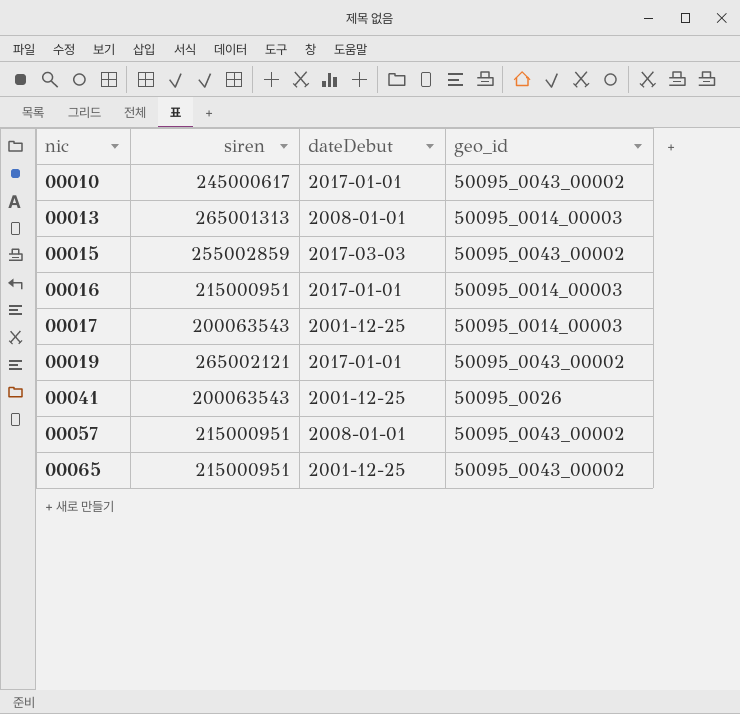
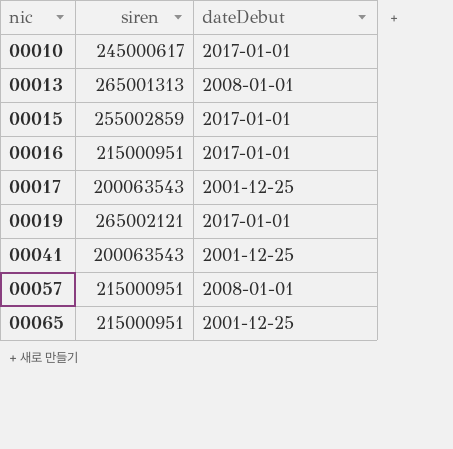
column geo_id | position: 4 -> none
00015 | dateDebut: 2017-03-03 -> 2017-01-01

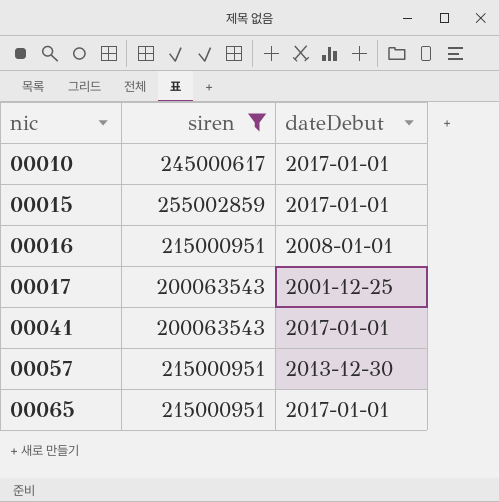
filter: none -> siren <= 255002859
00016 | dateDebut: 2017-01-01 -> 2008-01-01
00041 | dateDebut: 2001-12-25 -> 2017-01-01
00057 | dateDebut: 2008-01-01 -> 2013-12-30
00065 | dateDebut: 2001-12-25 -> 2017-01-01

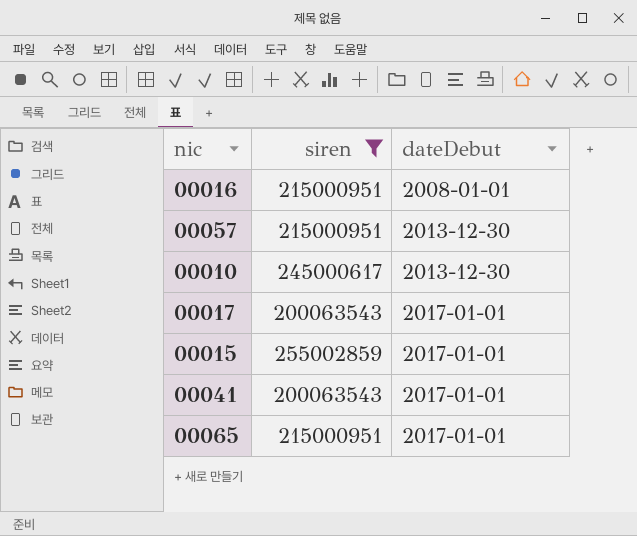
row order: nic ascending -> dateDebut ascending
00010 | dateDebut: 2017-01-01 -> 2013-12-30
00017 | dateDebut: 2001-12-25 -> 2017-01-01

